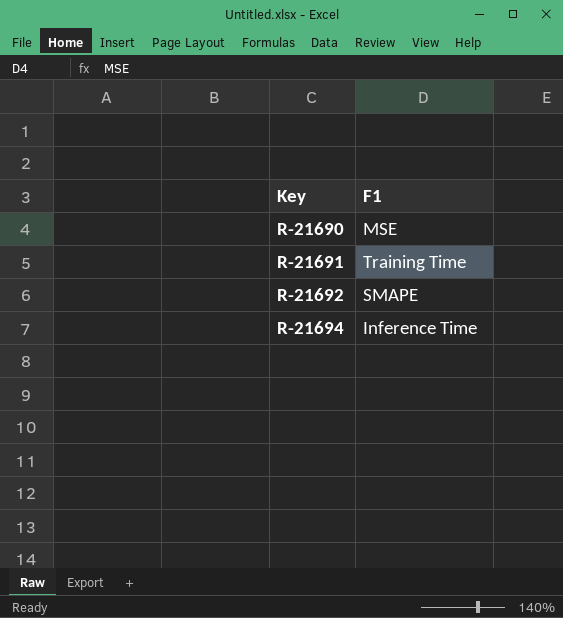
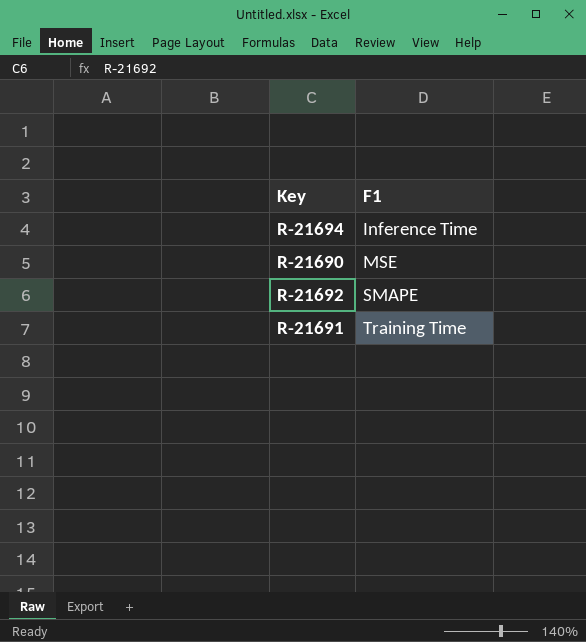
row order: Key ascending -> F1 ascending

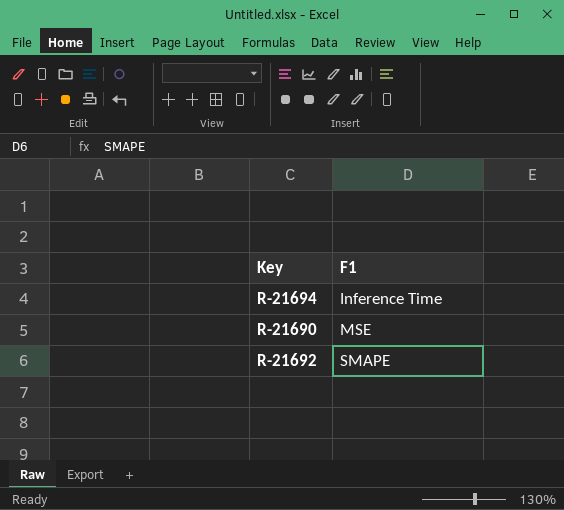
row R-21691: Training Time -> none

